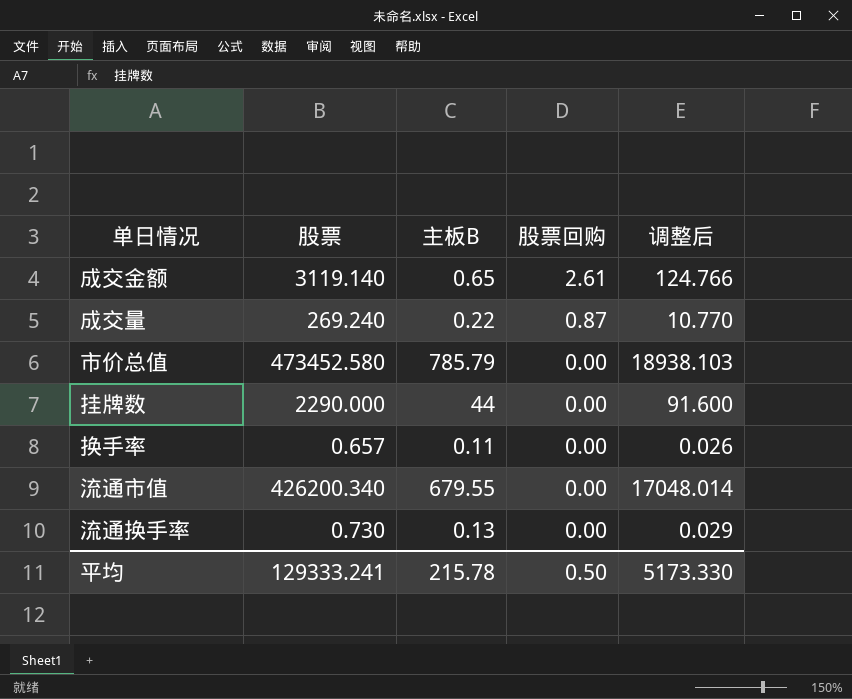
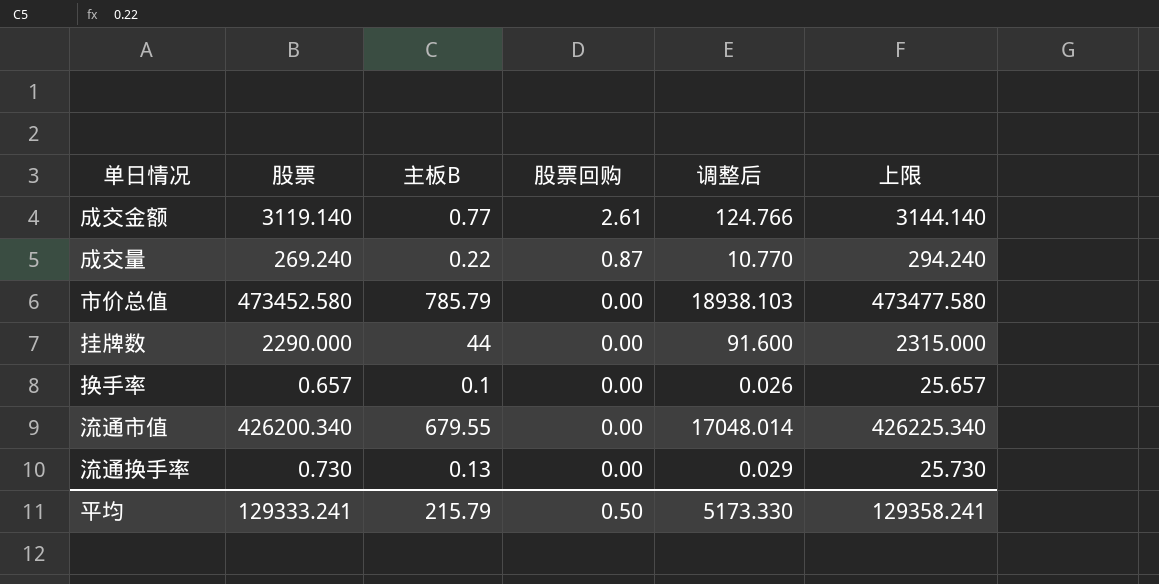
column 上限 | formula: none -> [股票] + 25
成交金额 | 主板B: 0.65 -> 0.77
换手率 | 主板B: 0.11 -> 0.1
平均 | 主板B: 215.78 -> 215.79

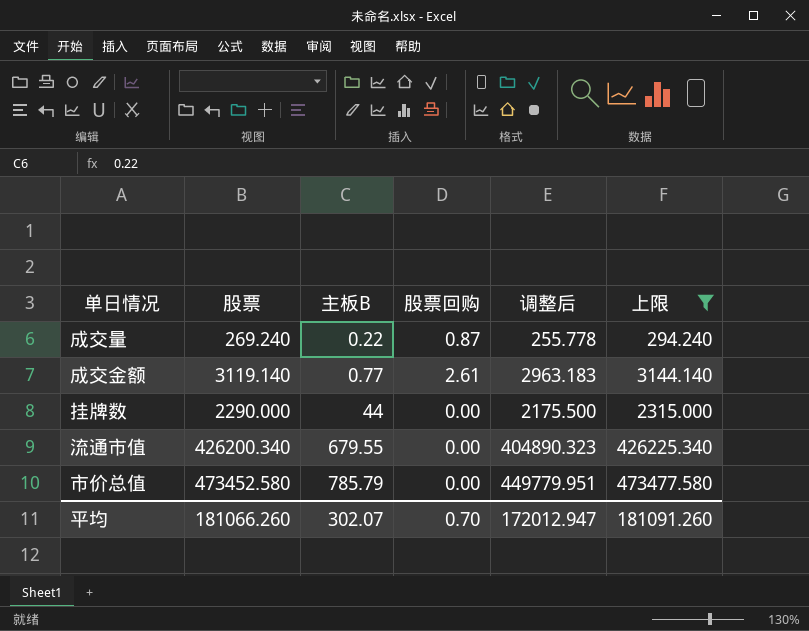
filter: none -> 上限 >= 294.240
row order: 股票回购 descending -> 主板B ascending
column 调整后 | formula: [股票] * 0.04 -> [股票] * 0.95
平均 | 股票: 129333.241 -> 181066.260
平均 | 主板B: 215.79 -> 302.07
平均 | 股票回购: 0.50 -> 0.70
平均 | 调整后: 5173.330 -> 172012.947
平均 | 上限: 129358.241 -> 181091.260

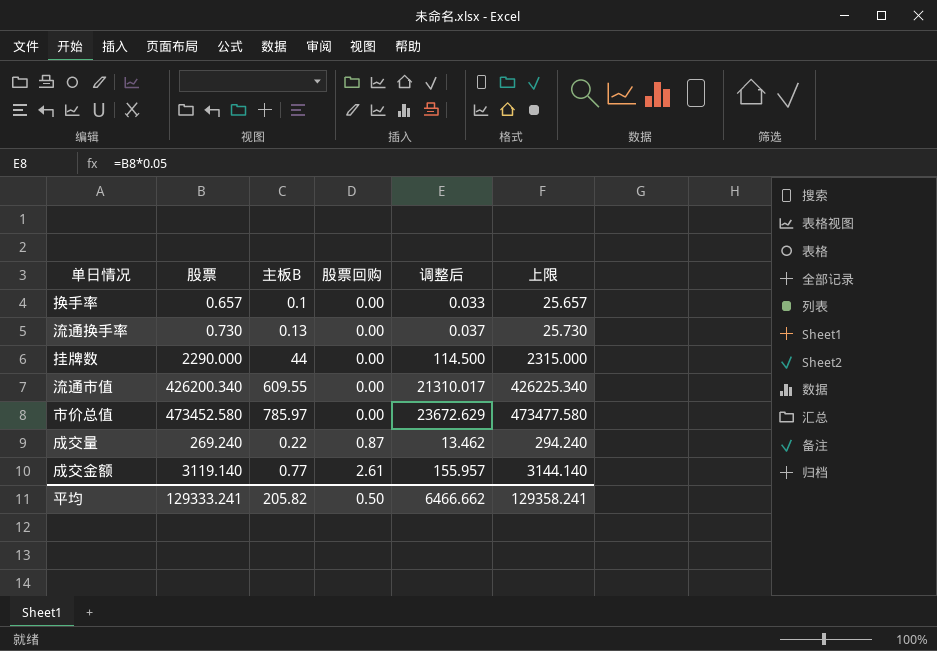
filter: 上限 >= 294.240 -> none
row order: 主板B ascending -> 股票回购 ascending
column 调整后 | formula: [股票] * 0.95 -> [股票] * 0.05
流通市值 | 主板B: 679.55 -> 609.55
市价总值 | 主板B: 785.79 -> 785.97
平均 | 股票: 181066.260 -> 129333.241
平均 | 主板B: 302.07 -> 205.82
平均 | 股票回购: 0.70 -> 0.50
平均 | 调整后: 172012.947 -> 6466.662
平均 | 上限: 181091.260 -> 129358.241

